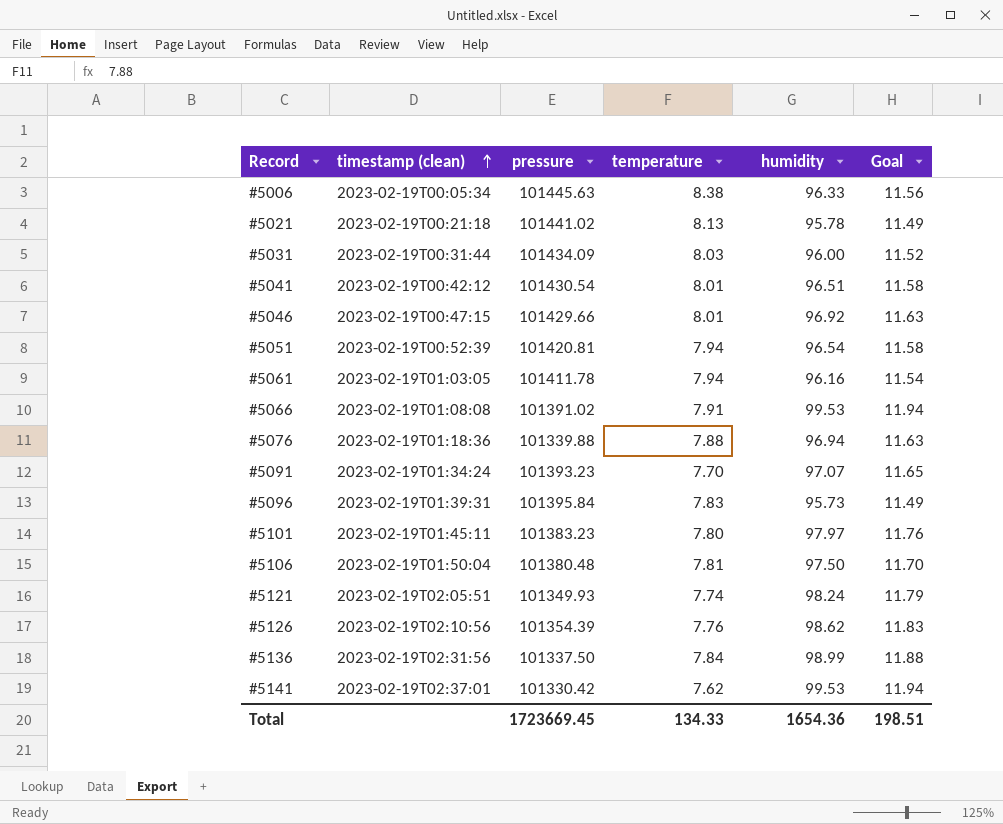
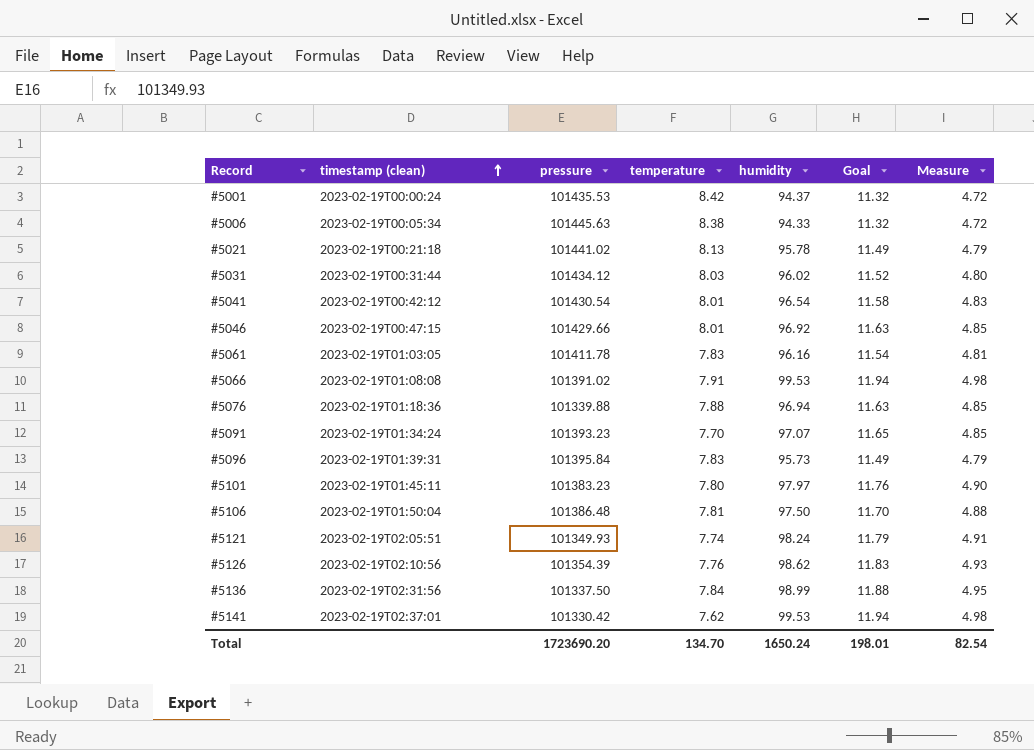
column Measure | formula: none -> [humidity] * 0.05
row #5051: 2023-02-19T00:52:39 | 101420.81 | 7.94 | 96.54 | 11.58 -> none
row #5001: none -> 2023-02-19T00:00:24 | 101435.53 | 8.42 | 94.37 | 11.32 | 4.72
#5006 | humidity: 96.33 -> 94.33
#5006 | Goal: 11.56 -> 11.32
#5031 | pressure: 101434.09 -> 101434.12
#5031 | humidity: 96.00 -> 96.02
#5041 | humidity: 96.51 -> 96.54
#5061 | temperature: 7.94 -> 7.83
#5106 | pressure: 101380.48 -> 101386.48
Total | pressure: 1723669.45 -> 1723690.20
Total | temperature: 134.33 -> 134.70
Total | humidity: 1654.36 -> 1650.24
Total | Goal: 198.51 -> 198.01

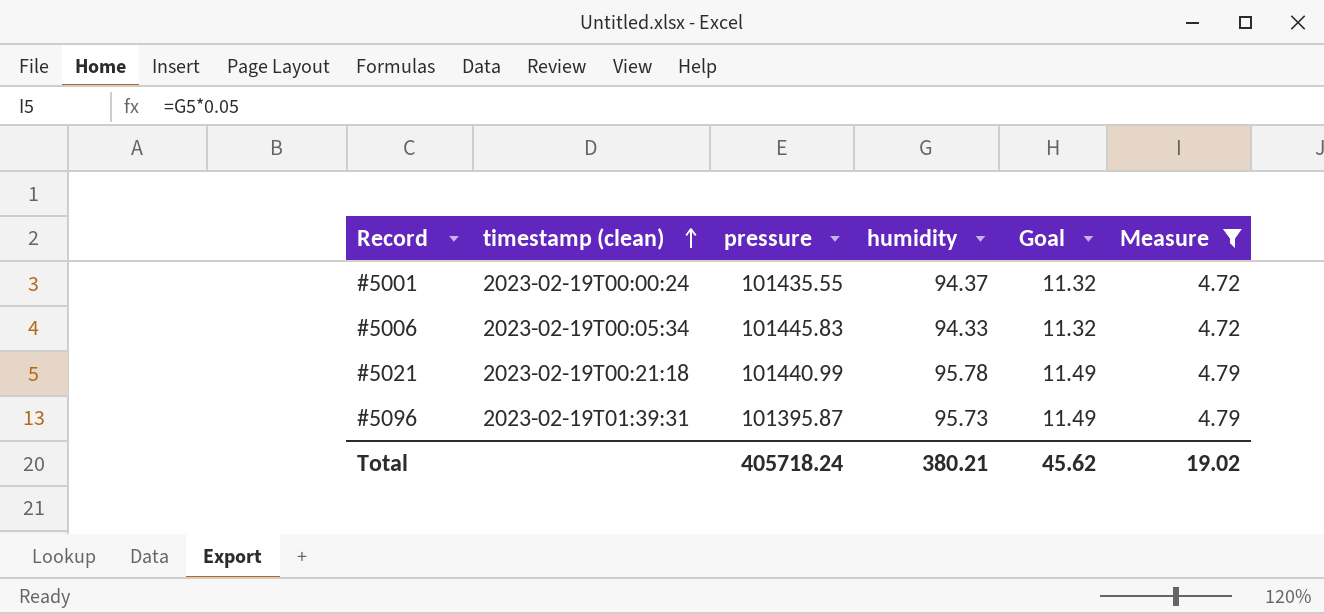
filter: none -> Measure <= 4.79
column temperature | position: 4 -> none
#5001 | pressure: 101435.53 -> 101435.55
#5006 | pressure: 101445.63 -> 101445.83
#5021 | pressure: 101441.02 -> 101440.99
#5096 | pressure: 101395.84 -> 101395.87
Total | pressure: 1723690.20 -> 405718.24
Total | humidity: 1650.24 -> 380.21
Total | Goal: 198.01 -> 45.62
Total | Measure: 82.54 -> 19.02

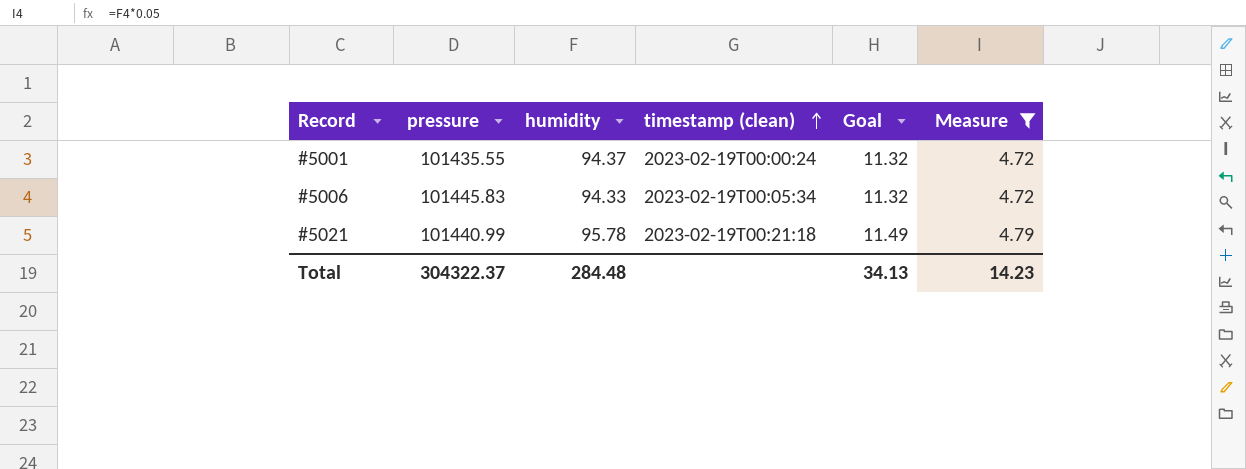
column timestamp (clean) | position: 2 -> 4
row #5096: 2023-02-19T01:39:31 | 101395.87 | 95.73 | 11.49 | 4.79 -> none
Total | pressure: 405718.24 -> 304322.37
Total | humidity: 380.21 -> 284.48
Total | Goal: 45.62 -> 34.13
Total | Measure: 19.02 -> 14.23

